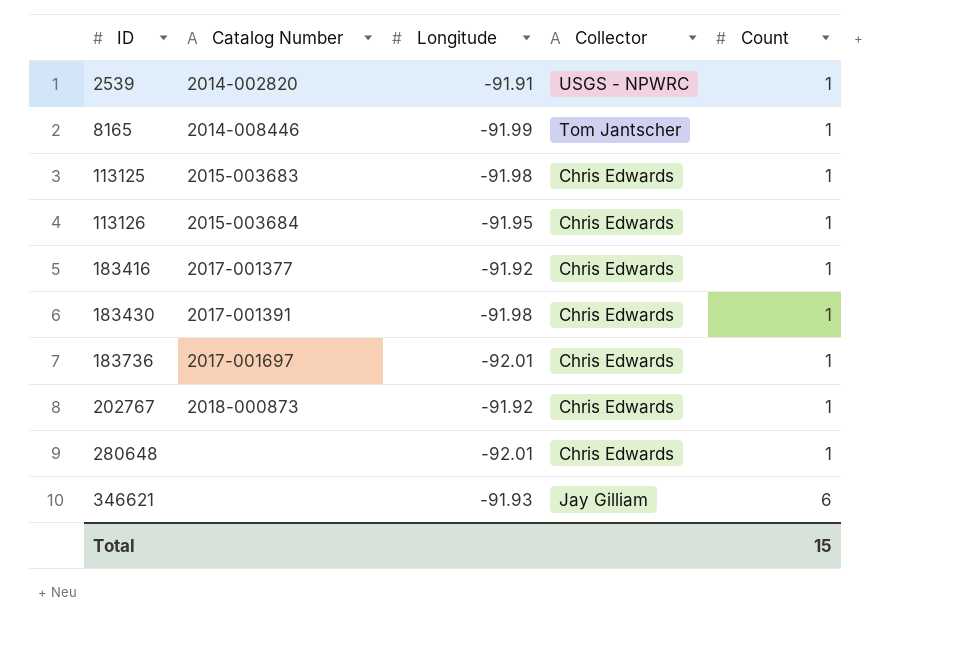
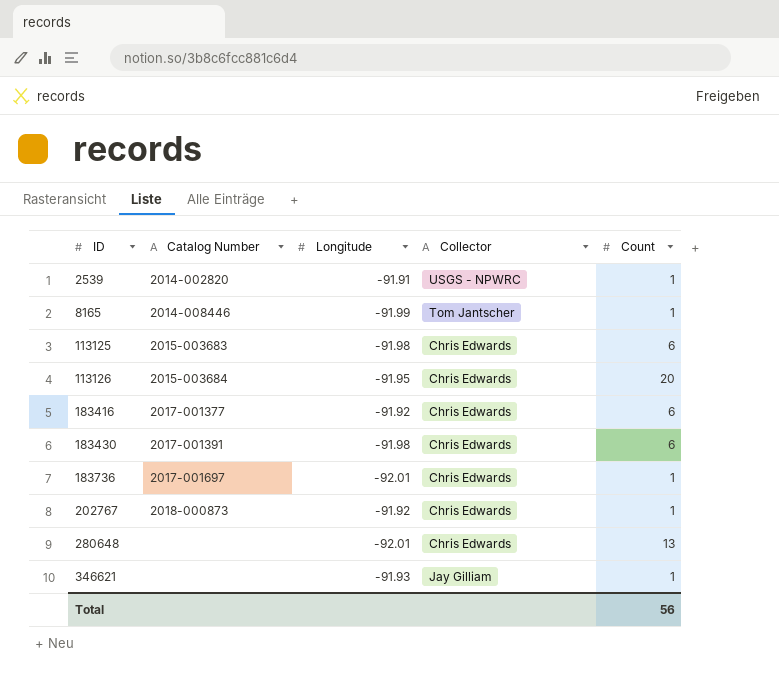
113125 | Count: 1 -> 6
113126 | Count: 1 -> 20
183416 | Count: 1 -> 6
183430 | Count: 1 -> 6
280648 | Count: 1 -> 13
346621 | Count: 6 -> 1
Total | Count: 15 -> 56

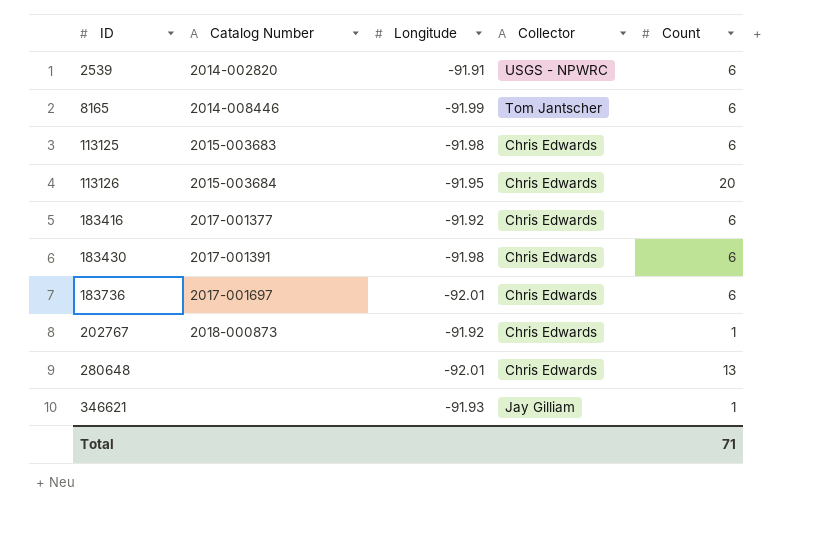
2539 | Count: 1 -> 6
8165 | Count: 1 -> 6
183736 | Count: 1 -> 6
Total | Count: 56 -> 71

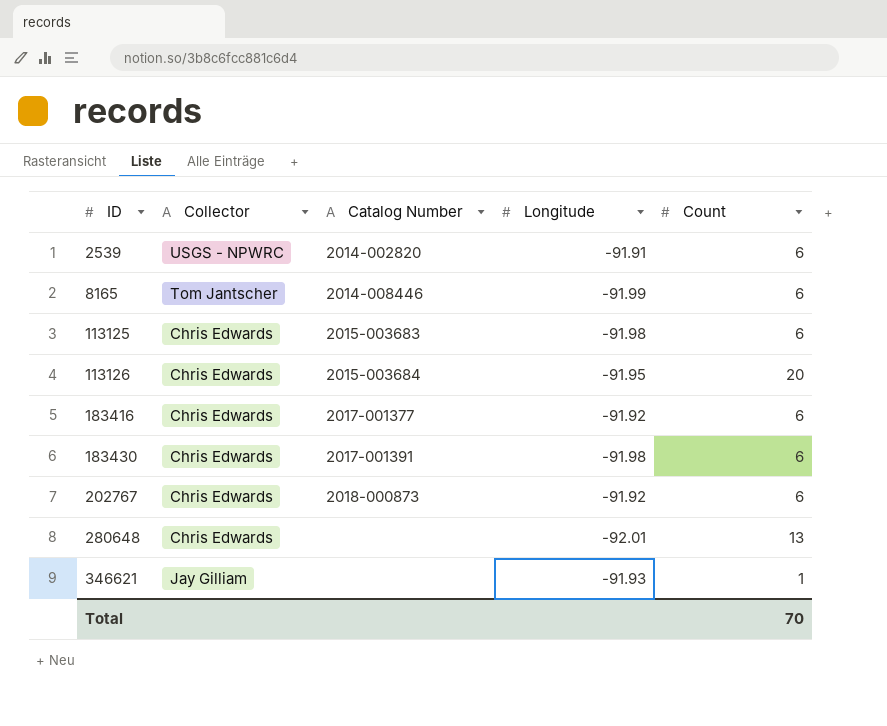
column Collector | position: 4 -> 2
row 183736: 2017-001697 | -92.01 | Chris Edwards | 6 -> none
202767 | Count: 1 -> 6
Total | Count: 71 -> 70

